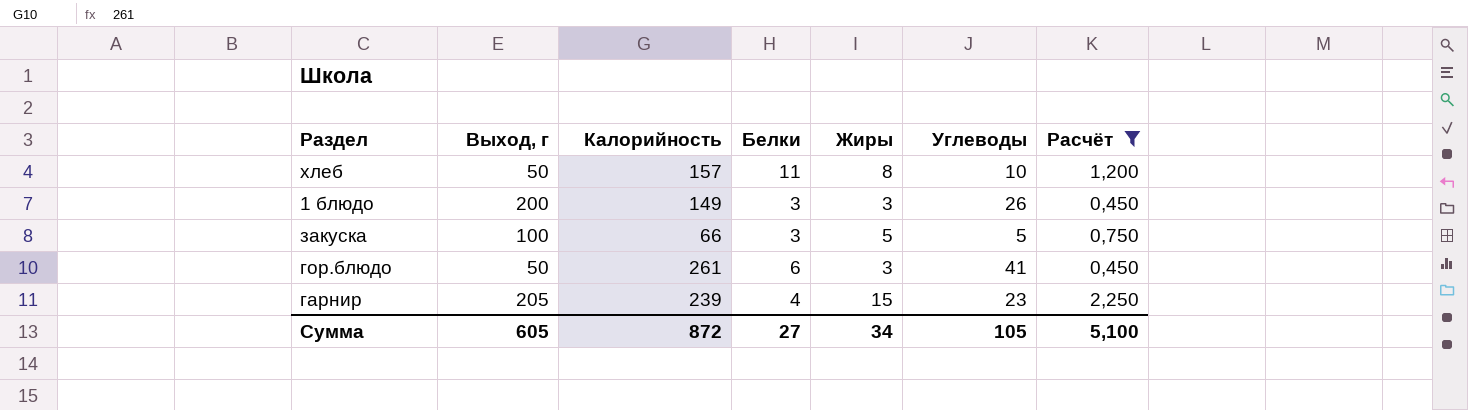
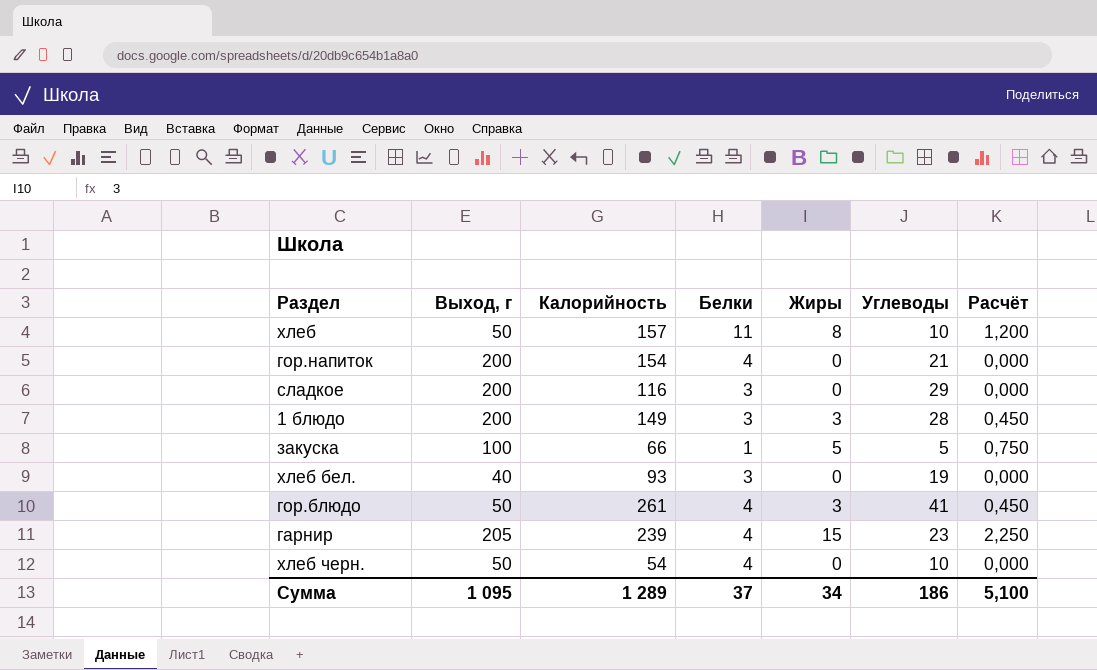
filter: Расчёт != 0,000 -> none
1 блюдо | Углеводы: 26 -> 28
закуска | Белки: 3 -> 1
гор.блюдо | Белки: 6 -> 4
Сумма | Выход, г: 605 -> 1 095
Сумма | Калорийность: 872 -> 1 289
Сумма | Белки: 27 -> 37
Сумма | Углеводы: 105 -> 186

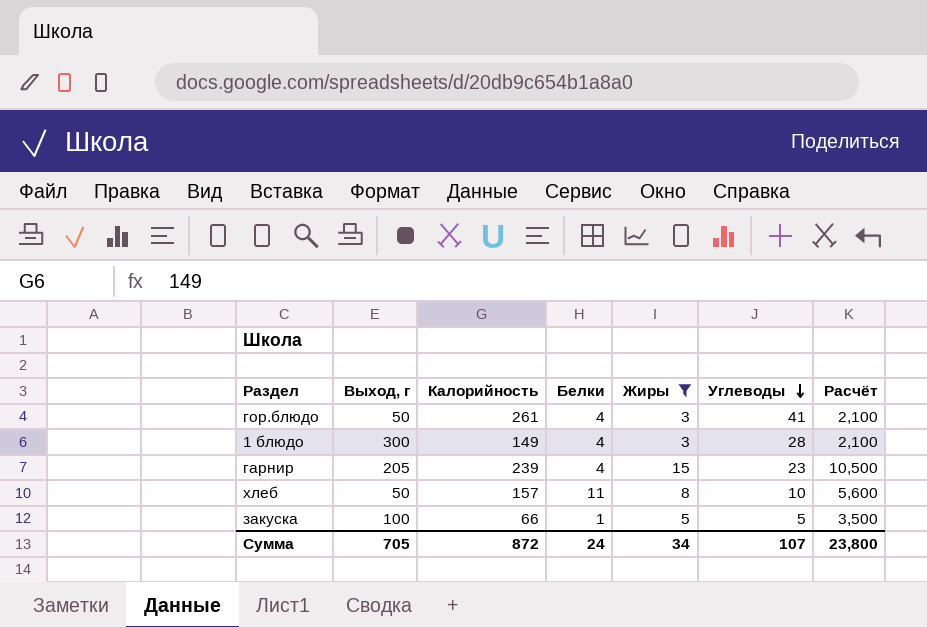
filter: none -> Жиры != 0
row order: none -> Углеводы descending
column Расчёт | formula: [Жиры] * 0,15 -> [Жиры] * 0,7
1 блюдо | Выход, г: 200 -> 300
1 блюдо | Белки: 3 -> 4
Сумма | Выход, г: 1 095 -> 705
Сумма | Калорийность: 1 289 -> 872
Сумма | Белки: 37 -> 24
Сумма | Углеводы: 186 -> 107
Сумма | Расчёт: 5,100 -> 23,800

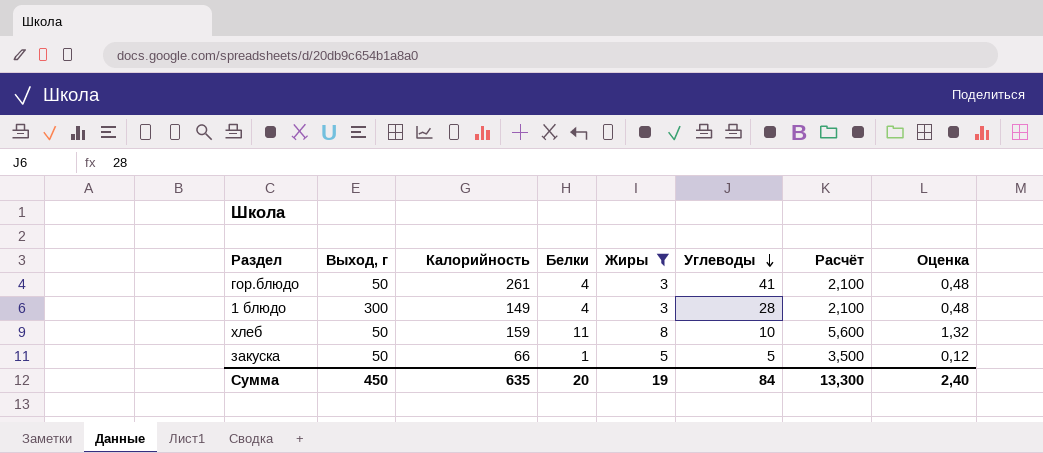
column Оценка | formula: none -> [Белки] * 0,12
row гарнир: 205 | 239 | 4 | 15 | 23 | 10,500 -> none
хлеб | Калорийность: 157 -> 159
закуска | Выход, г: 100 -> 50
Сумма | Выход, г: 705 -> 450
Сумма | Калорийность: 872 -> 635
Сумма | Белки: 24 -> 20
Сумма | Жиры: 34 -> 19
Сумма | Углеводы: 107 -> 84
Сумма | Расчёт: 23,800 -> 13,300

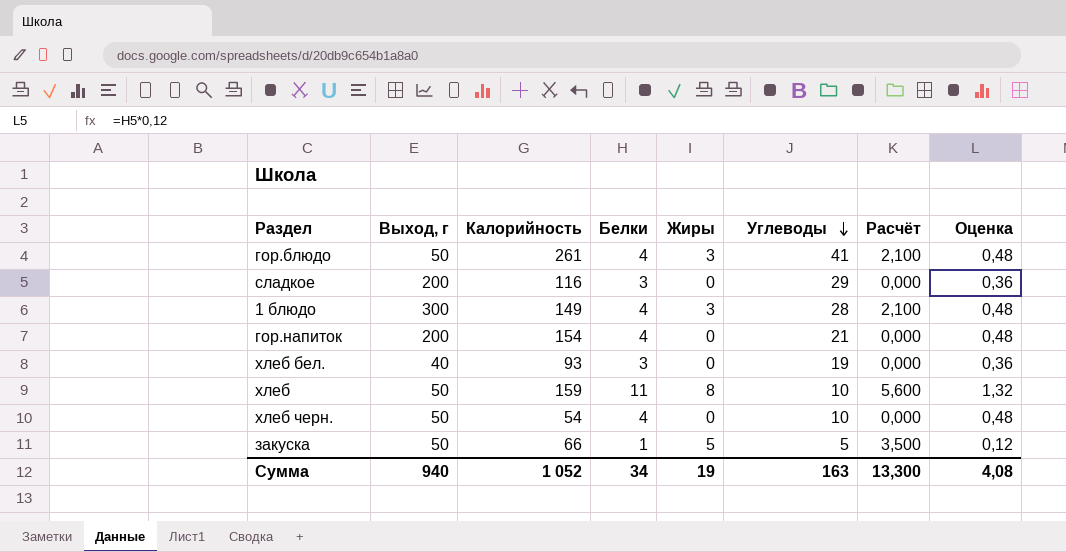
filter: Жиры != 0 -> none
Сумма | Выход, г: 450 -> 940
Сумма | Калорийность: 635 -> 1 052
Сумма | Белки: 20 -> 34
Сумма | Углеводы: 84 -> 163
Сумма | Оценка: 2,40 -> 4,08

